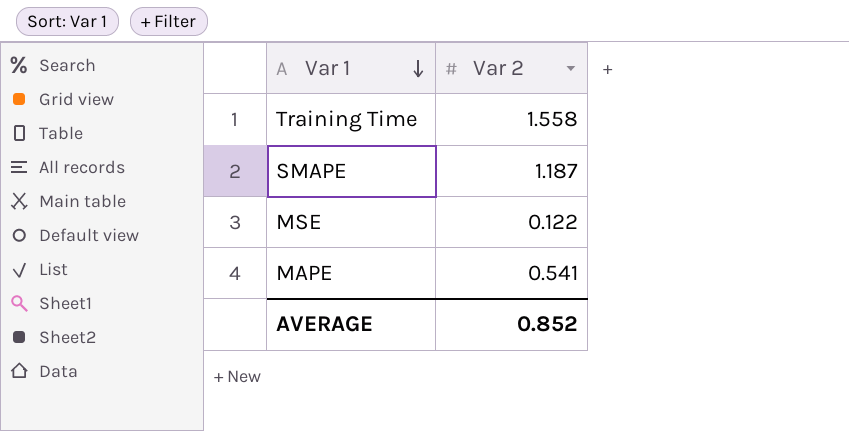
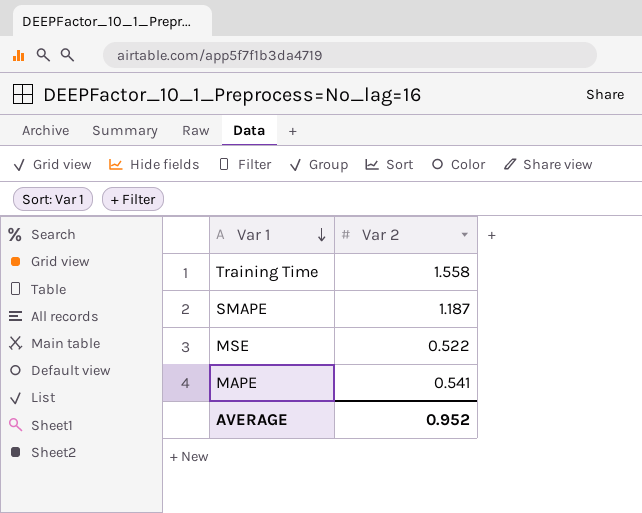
MSE | Var 2: 0.122 -> 0.522
AVERAGE | Var 2: 0.852 -> 0.952

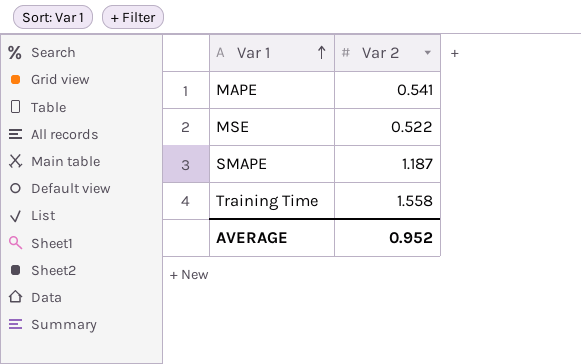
row order: Var 1 descending -> Var 1 ascending

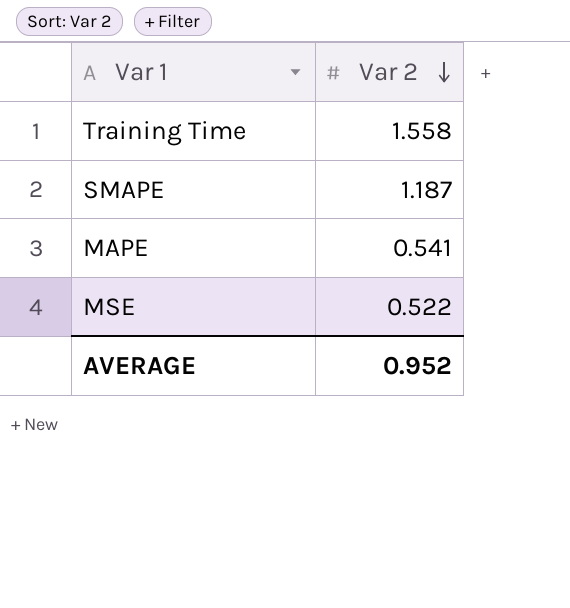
row order: Var 1 ascending -> Var 2 descending

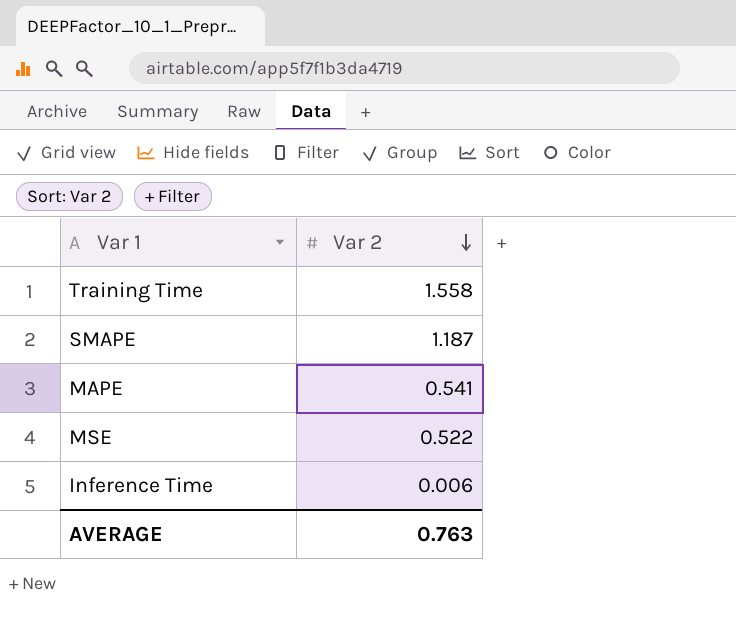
row Inference Time: none -> 0.006
AVERAGE | Var 2: 0.952 -> 0.763

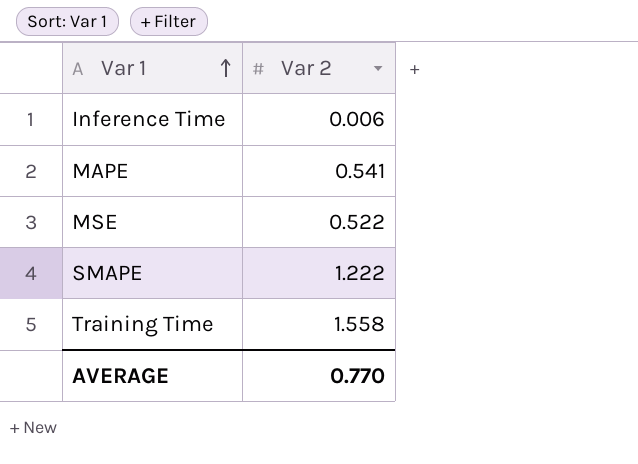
row order: Var 2 descending -> Var 1 ascending
SMAPE | Var 2: 1.187 -> 1.222
AVERAGE | Var 2: 0.763 -> 0.770

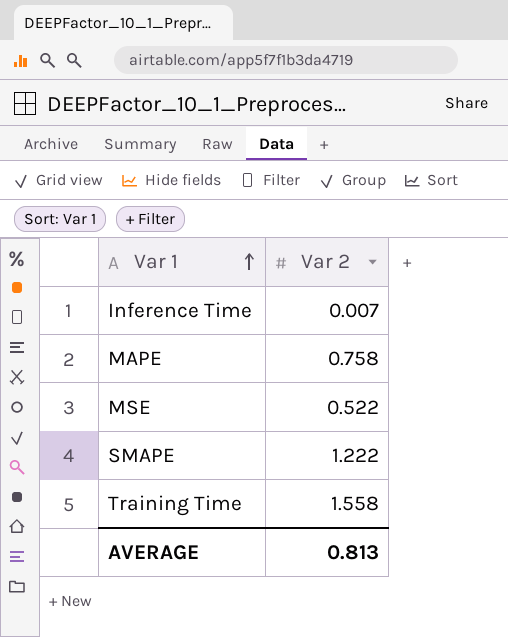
Inference Time | Var 2: 0.006 -> 0.007
MAPE | Var 2: 0.541 -> 0.758
AVERAGE | Var 2: 0.770 -> 0.813

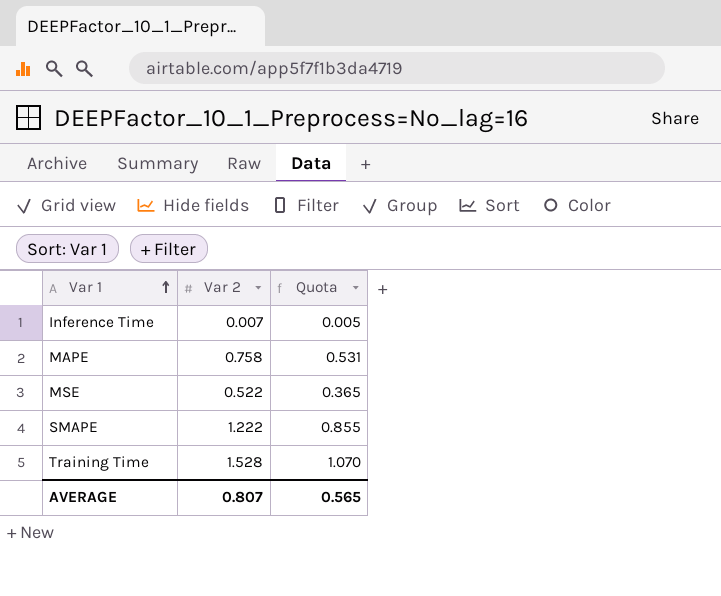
column Quota | formula: none -> [Var 2] * 0.7
Training Time | Var 2: 1.558 -> 1.528
AVERAGE | Var 2: 0.813 -> 0.807

